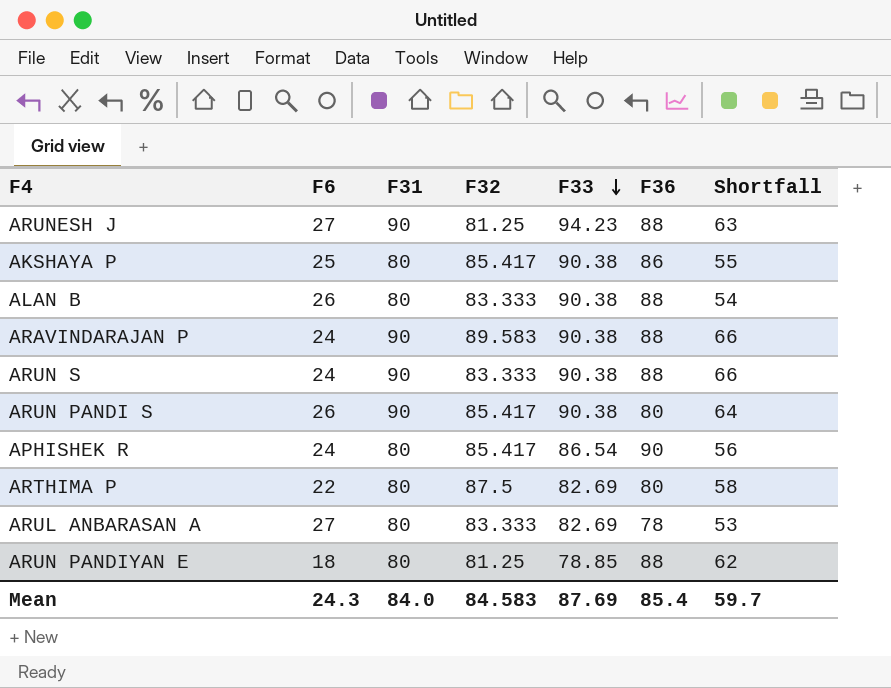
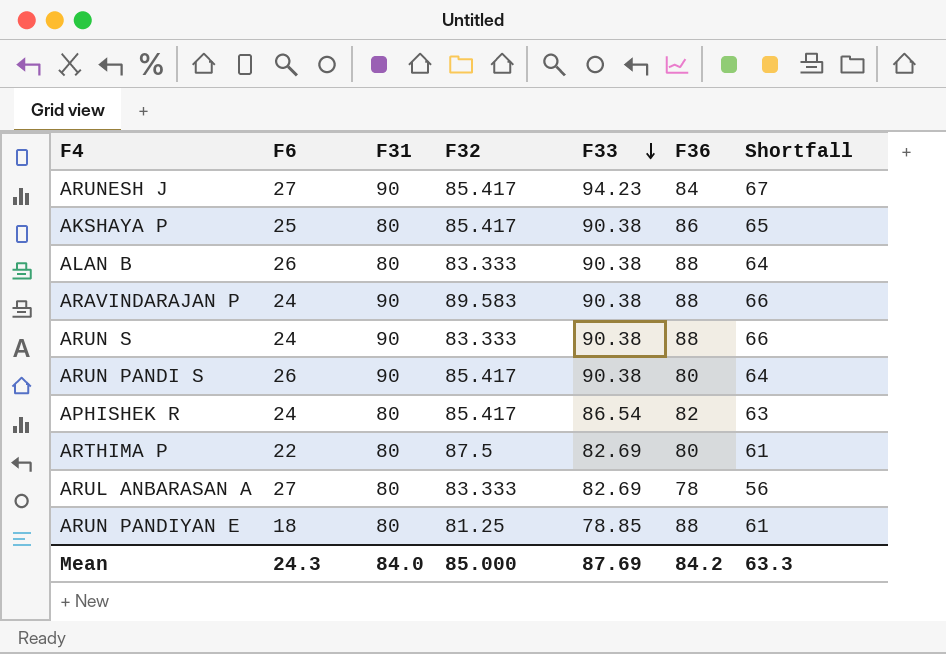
column Shortfall | formula: [F31] - [F6] -> [F33] - [F6]
ARUNESH J | F32: 81.25 -> 85.417
ARUNESH J | F36: 88 -> 84
APHISHEK R | F36: 90 -> 82
Mean | F32: 84.583 -> 85.000
Mean | F36: 85.4 -> 84.2
Mean | Shortfall: 59.7 -> 63.3

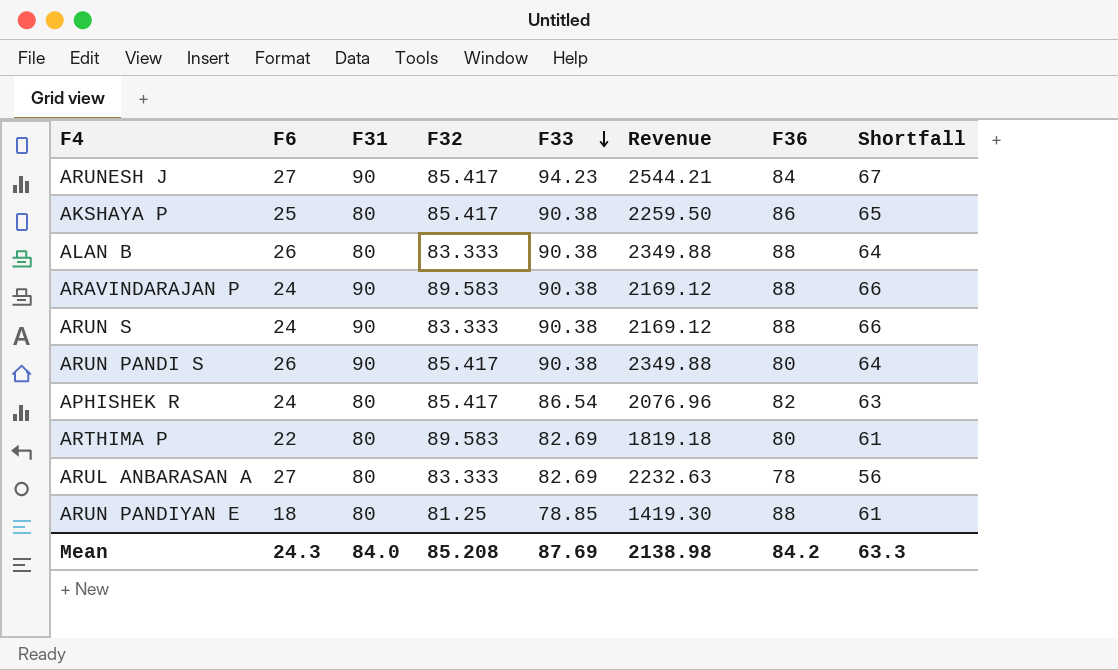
column Revenue | formula: none -> [F6] * [F33]
ARTHIMA P | F32: 87.5 -> 89.583
Mean | F32: 85.000 -> 85.208

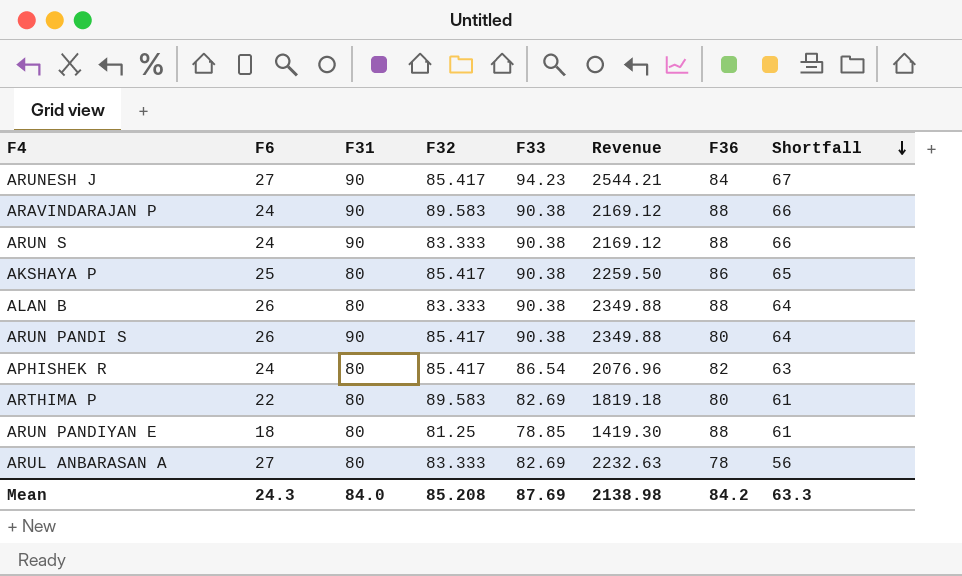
row order: F33 descending -> Shortfall descending

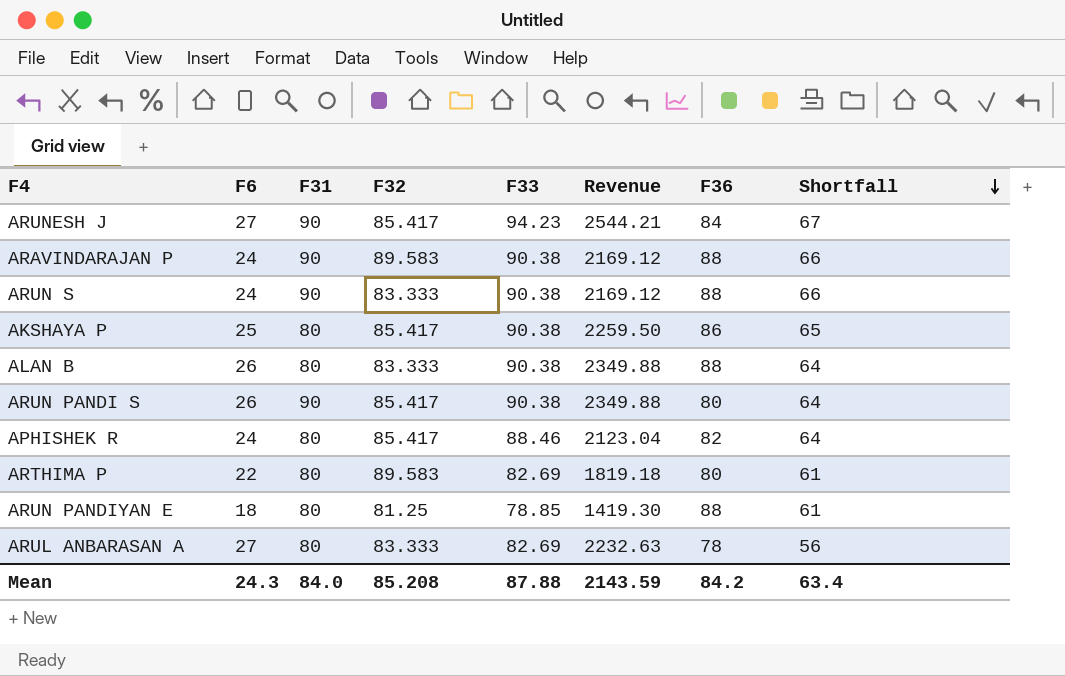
APHISHEK R | F33: 86.54 -> 88.46
APHISHEK R | Revenue: 2076.96 -> 2123.04
APHISHEK R | Shortfall: 63 -> 64
Mean | F33: 87.69 -> 87.88
Mean | Revenue: 2138.98 -> 2143.59
Mean | Shortfall: 63.3 -> 63.4

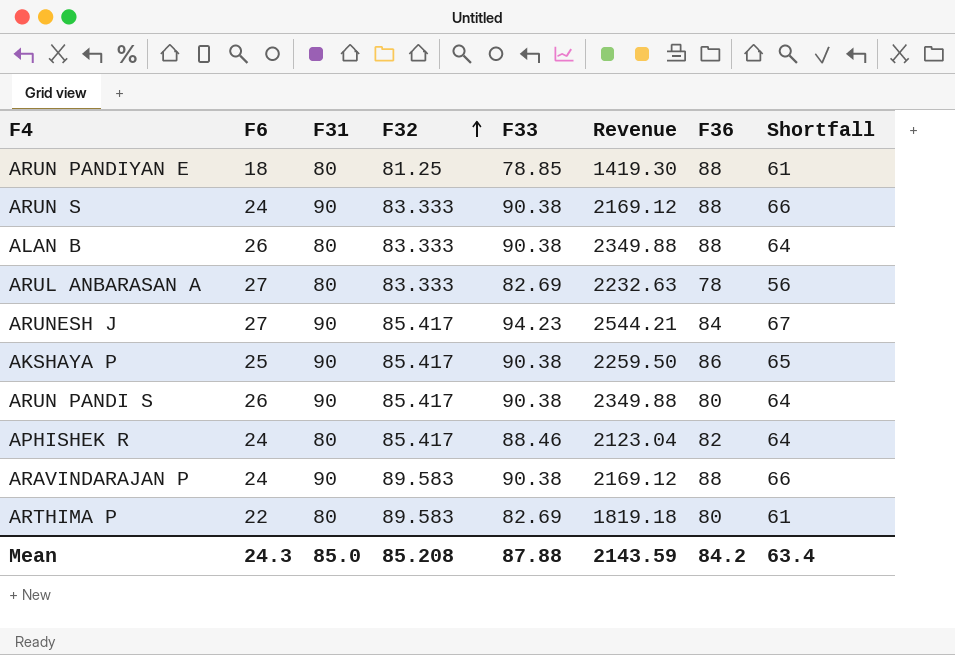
row order: Shortfall descending -> F32 ascending
AKSHAYA P | F31: 80 -> 90
Mean | F31: 84.0 -> 85.0

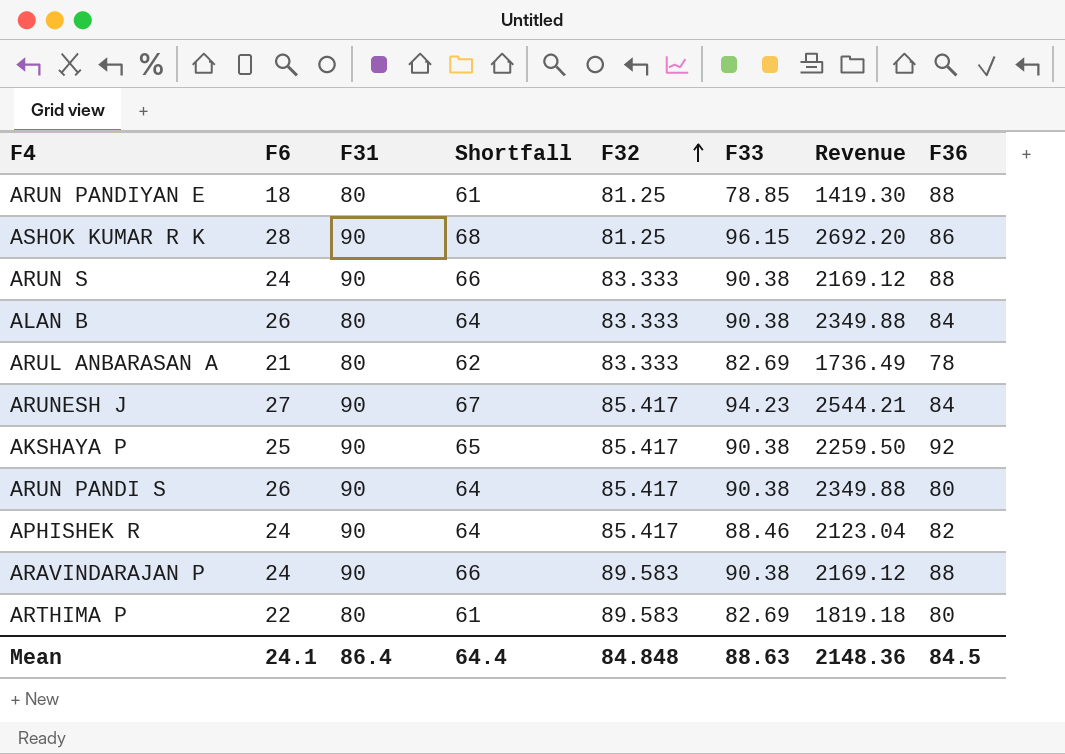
column Shortfall | position: 8 -> 4
row ASHOK KUMAR R K: none -> 28 | 90 | 68 | 81.25 | 96.15 | 2692.20 | 86
ALAN B | F36: 88 -> 84
ARUL ANBARASAN A | F6: 27 -> 21
ARUL ANBARASAN A | Shortfall: 56 -> 62
ARUL ANBARASAN A | Revenue: 2232.63 -> 1736.49
AKSHAYA P | F36: 86 -> 92
APHISHEK R | F31: 80 -> 90
Mean | F6: 24.3 -> 24.1
Mean | F31: 85.0 -> 86.4
Mean | Shortfall: 63.4 -> 64.4
Mean | F32: 85.208 -> 84.848
Mean | F33: 87.88 -> 88.63
Mean | Revenue: 2143.59 -> 2148.36
Mean | F36: 84.2 -> 84.5

